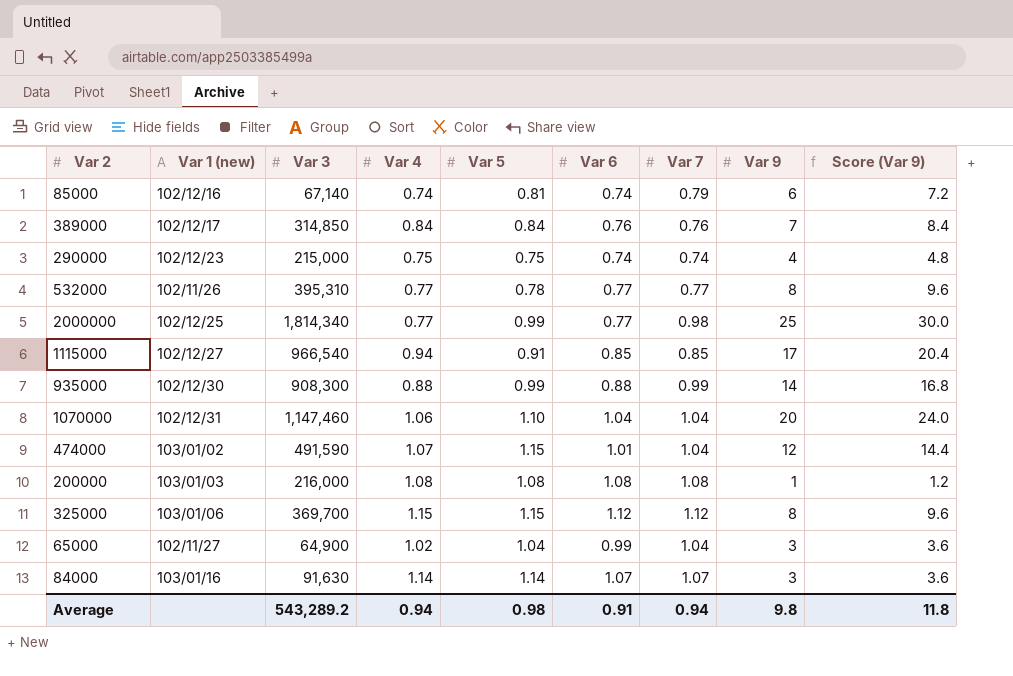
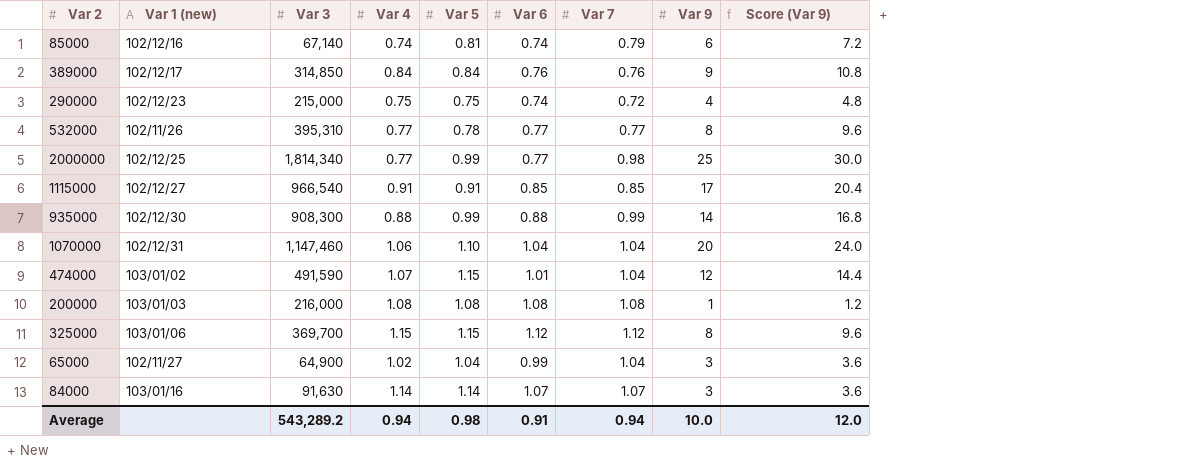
389000 | Var 9: 7 -> 9
389000 | Score (Var 9): 8.4 -> 10.8
290000 | Var 7: 0.74 -> 0.72
1115000 | Var 4: 0.94 -> 0.91
Average | Var 9: 9.8 -> 10.0
Average | Score (Var 9): 11.8 -> 12.0

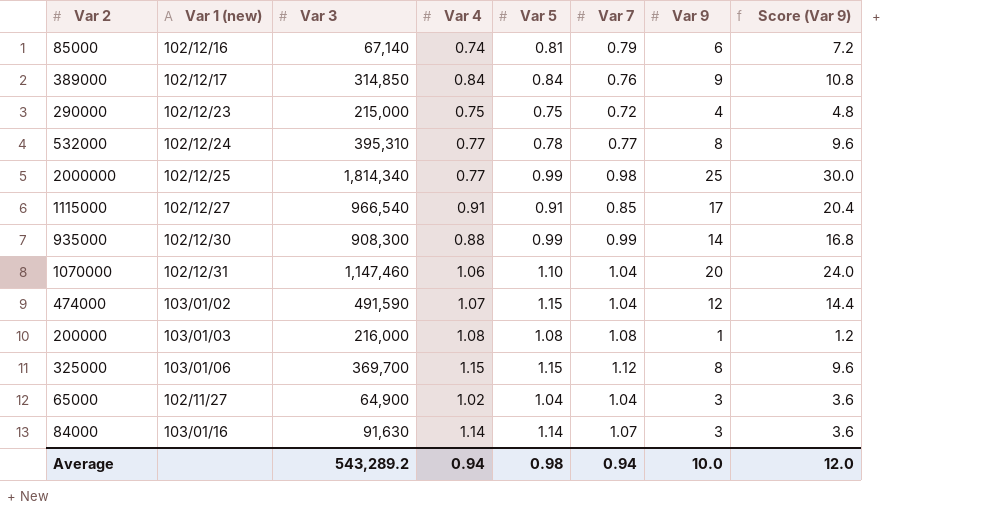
column Var 6 | position: 6 -> none
532000 | Var 1 (new): 102/11/26 -> 102/12/24

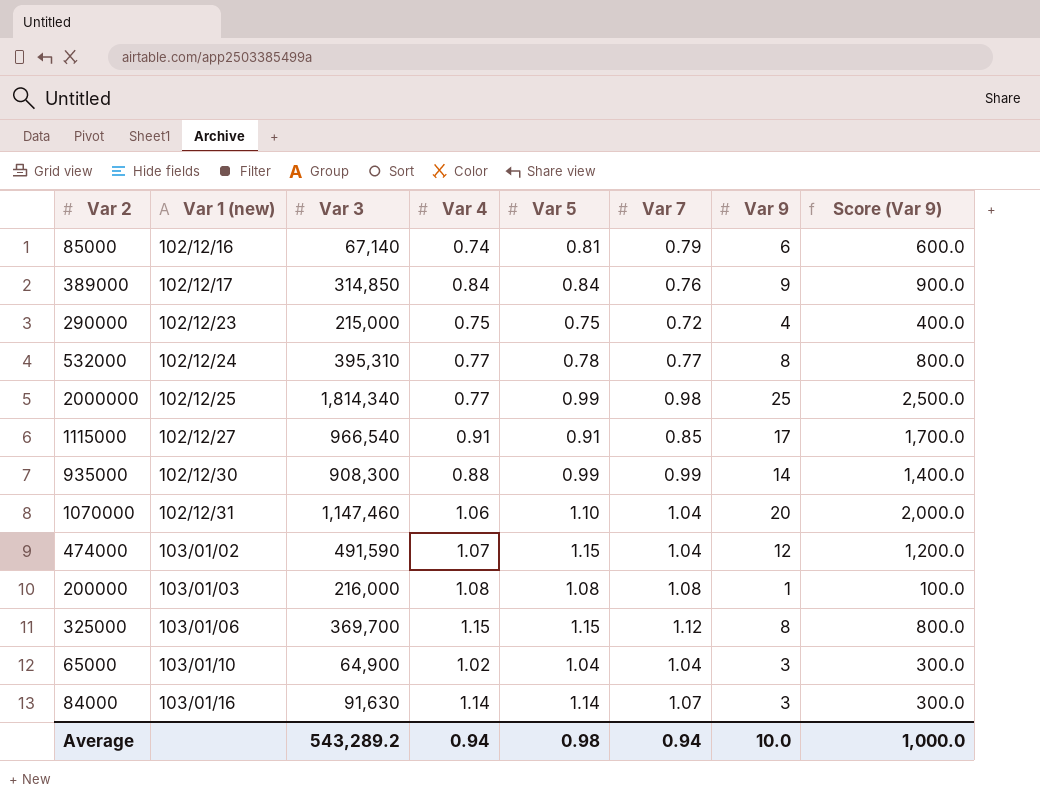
column Score (Var 9) | formula: [Var 9] * 1.2 -> [Var 9] * 100
65000 | Var 1 (new): 102/11/27 -> 103/01/10
Average | Score (Var 9): 12.0 -> 1,000.0

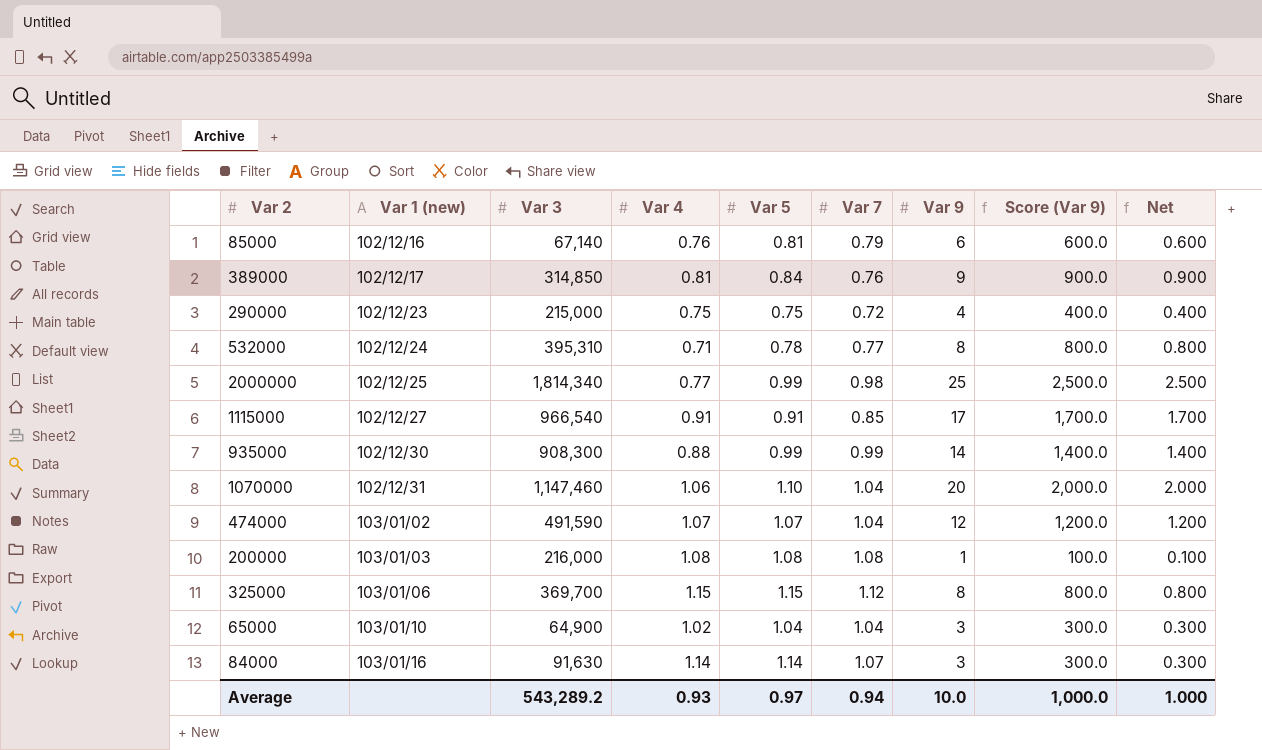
column Net | formula: none -> [Var 9] * 0.1
85000 | Var 4: 0.74 -> 0.76
389000 | Var 4: 0.84 -> 0.81
532000 | Var 4: 0.77 -> 0.71
474000 | Var 5: 1.15 -> 1.07
Average | Var 4: 0.94 -> 0.93
Average | Var 5: 0.98 -> 0.97

